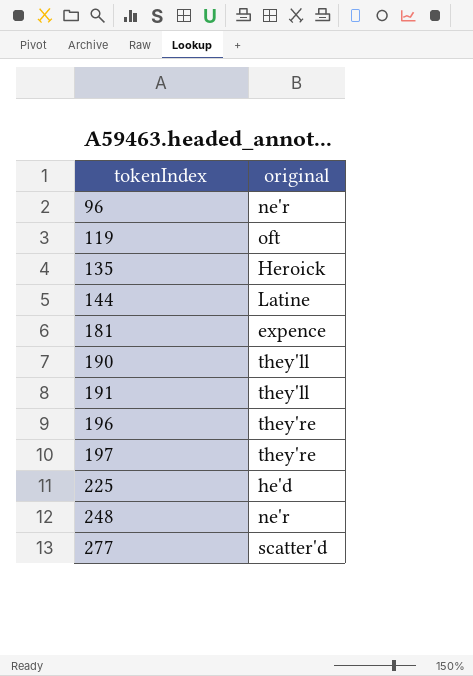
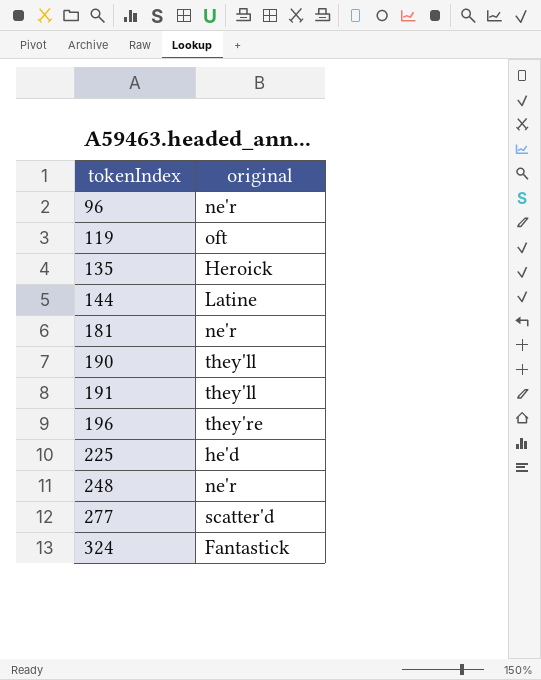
row 197: they're -> none
181 | original: expence -> ne'r
row 324: none -> Fantastick

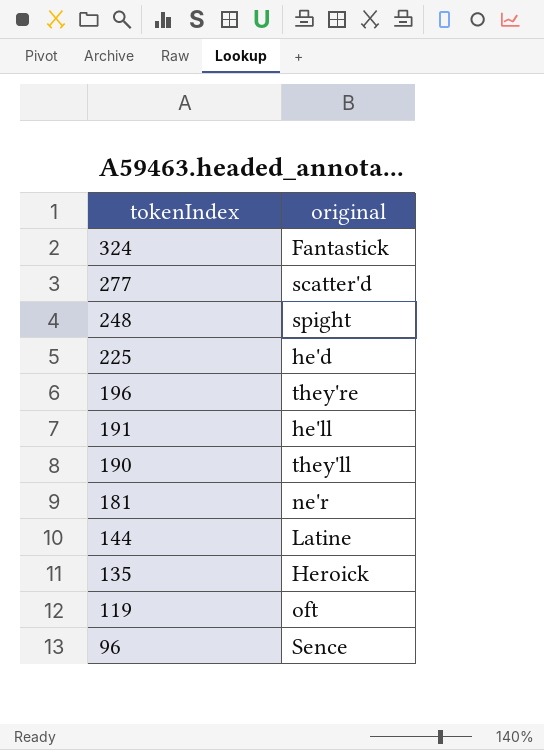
row order: tokenIndex ascending -> tokenIndex descending
248 | original: ne'r -> spight
191 | original: they'll -> he'll
96 | original: ne'r -> Sence

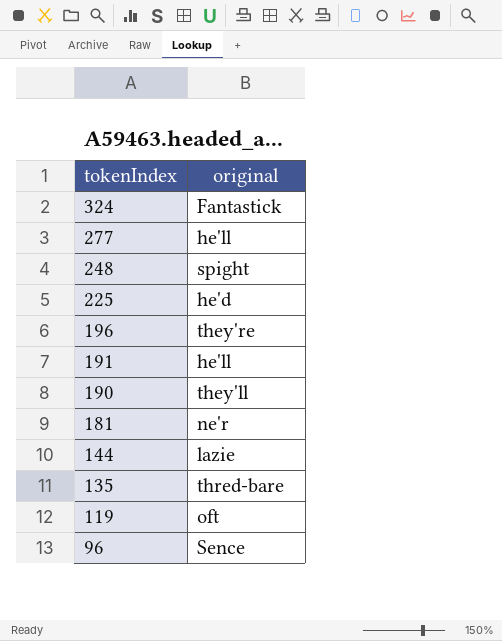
277 | original: scatter'd -> he'll
144 | original: Latine -> lazie
135 | original: Heroick -> thred-bare

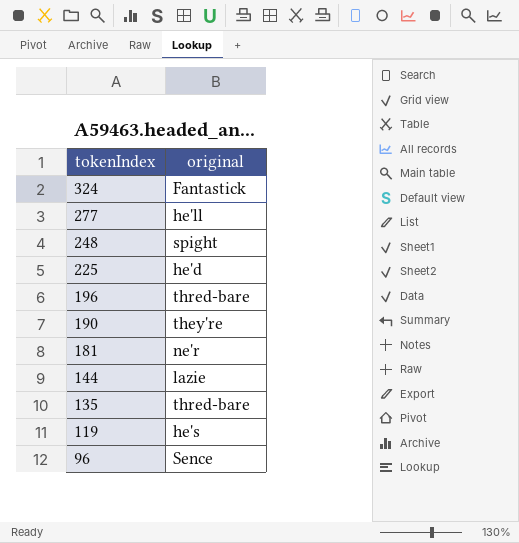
row 191: he'll -> none
196 | original: they're -> thred-bare
190 | original: they'll -> they're
119 | original: oft -> he's

